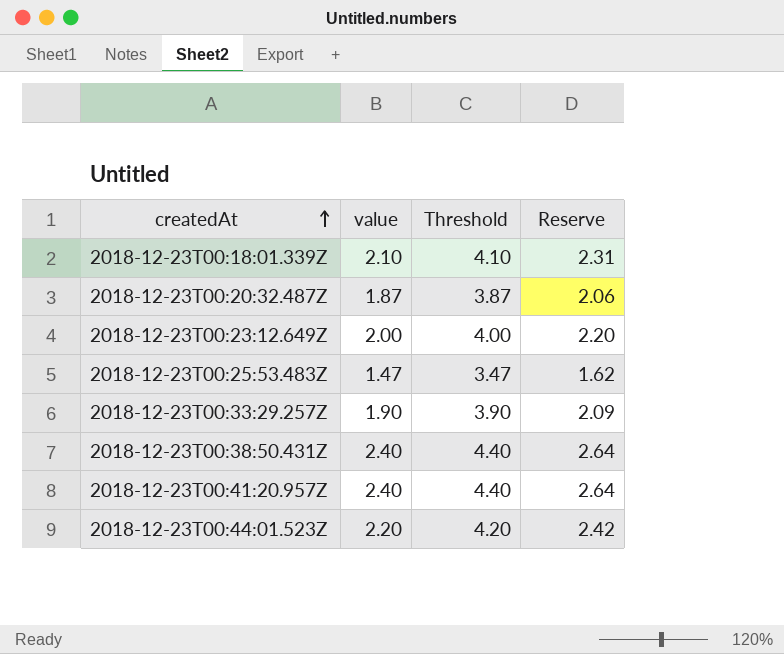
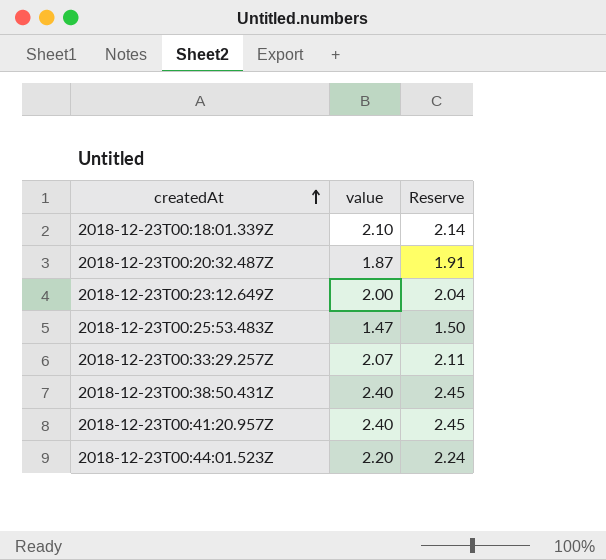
column Threshold | formula: [value] + 2 -> none
column Reserve | formula: [value] * 1.1 -> [value] * 1.02
2018-12-23T00:33:29.257Z | value: 1.90 -> 2.07

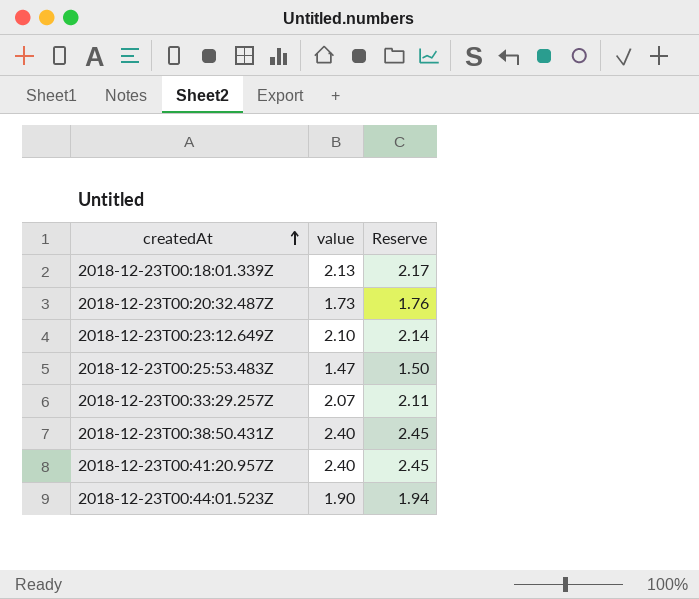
2018-12-23T00:18:01.339Z | value: 2.10 -> 2.13
2018-12-23T00:18:01.339Z | Reserve: 2.14 -> 2.17
2018-12-23T00:20:32.487Z | value: 1.87 -> 1.73
2018-12-23T00:20:32.487Z | Reserve: 1.91 -> 1.76
2018-12-23T00:23:12.649Z | value: 2.00 -> 2.10
2018-12-23T00:23:12.649Z | Reserve: 2.04 -> 2.14
2018-12-23T00:44:01.523Z | value: 2.20 -> 1.90
2018-12-23T00:44:01.523Z | Reserve: 2.24 -> 1.94

